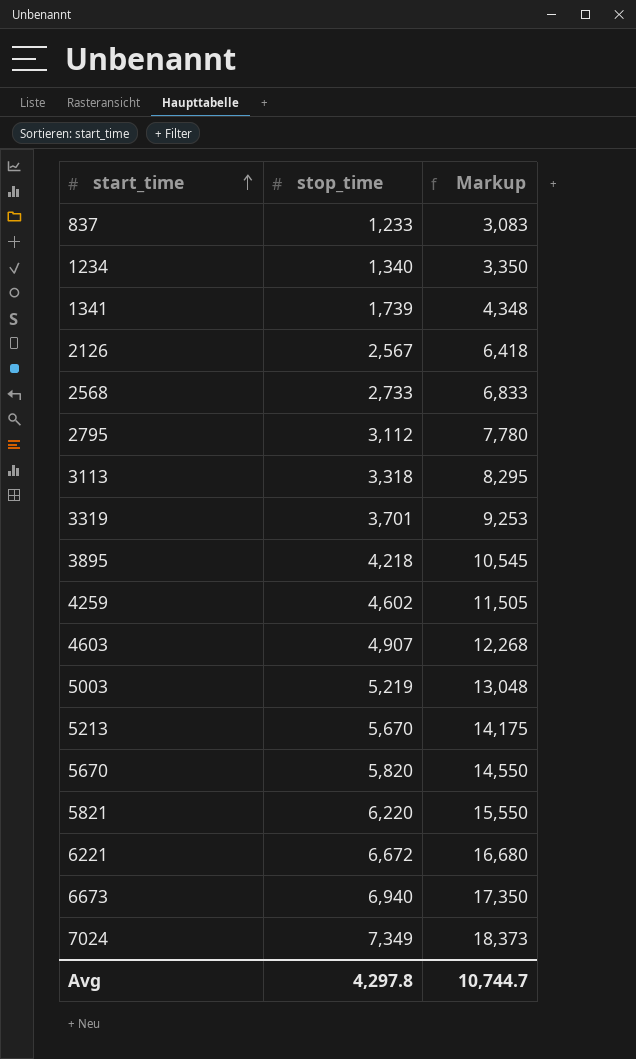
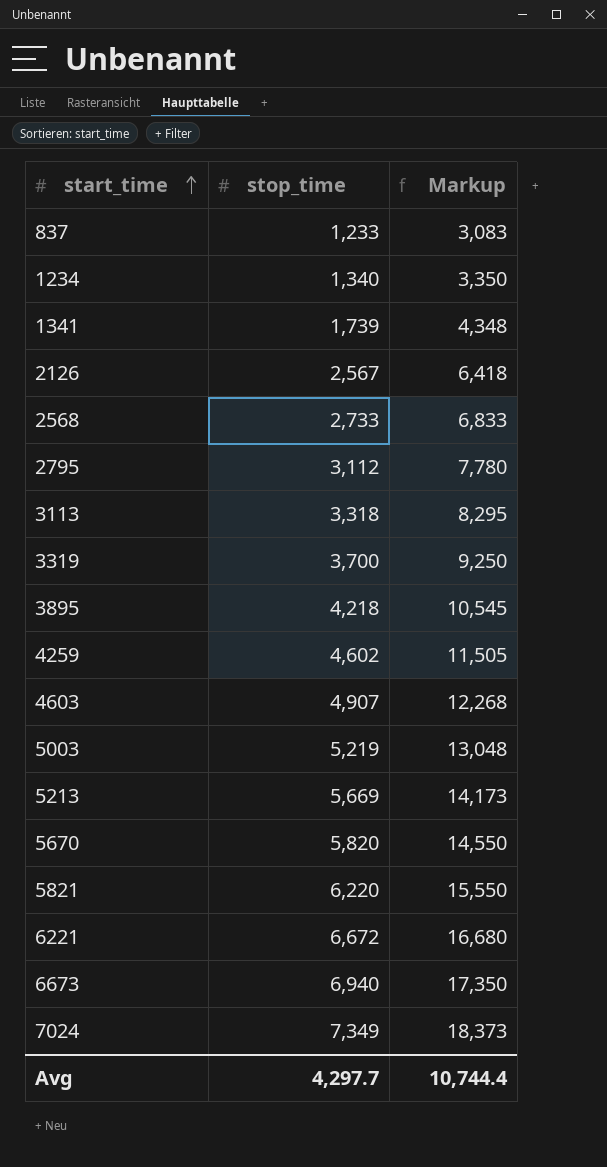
3319 | stop_time: 3,701 -> 3,700
3319 | Markup: 9,253 -> 9,250
5213 | stop_time: 5,670 -> 5,669
5213 | Markup: 14,175 -> 14,173
Avg | stop_time: 4,297.8 -> 4,297.7
Avg | Markup: 10,744.7 -> 10,744.4

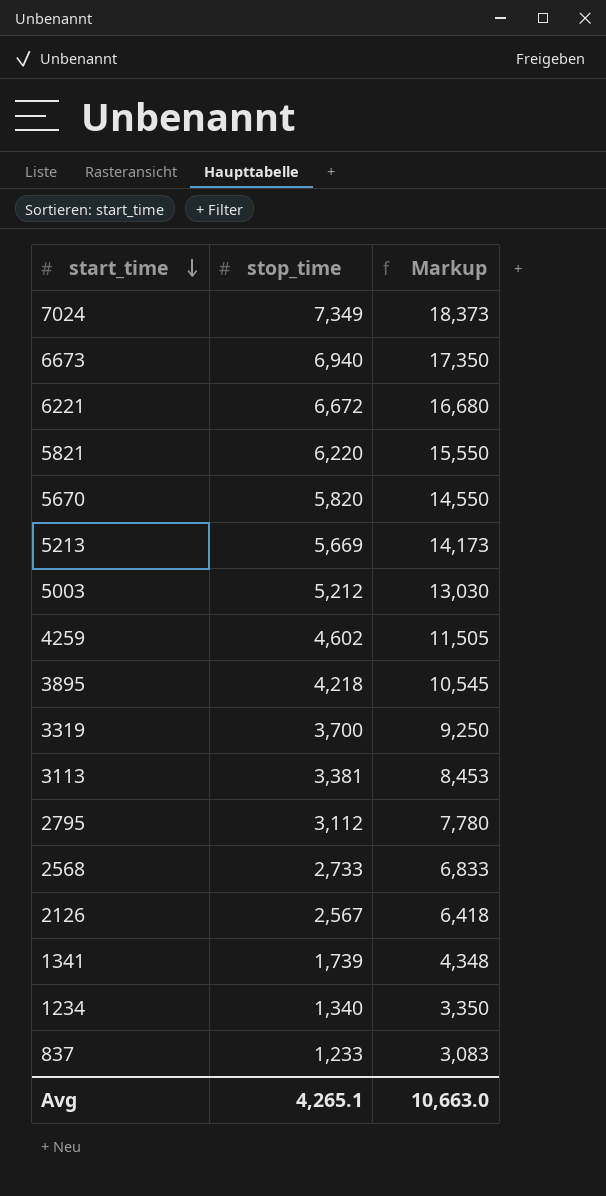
row order: start_time ascending -> start_time descending
row 4603: 4,907 | 12,268 -> none
5003 | stop_time: 5,219 -> 5,212
5003 | Markup: 13,048 -> 13,030
3113 | stop_time: 3,318 -> 3,381
3113 | Markup: 8,295 -> 8,453
Avg | stop_time: 4,297.7 -> 4,265.1
Avg | Markup: 10,744.4 -> 10,663.0

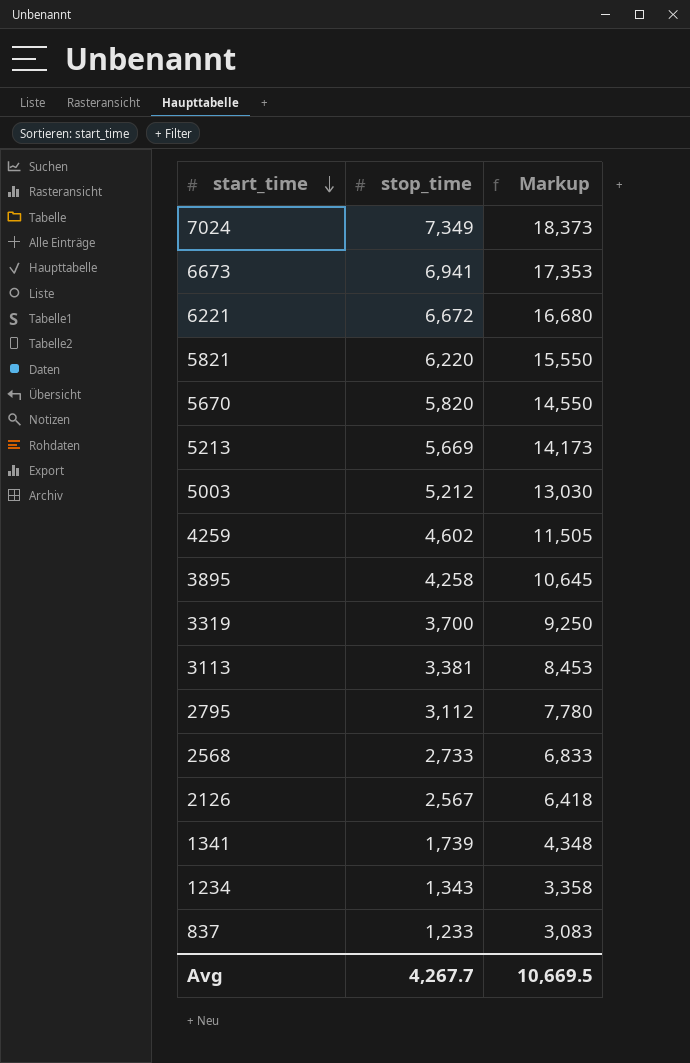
6673 | stop_time: 6,940 -> 6,941
6673 | Markup: 17,350 -> 17,353
3895 | stop_time: 4,218 -> 4,258
3895 | Markup: 10,545 -> 10,645
1234 | stop_time: 1,340 -> 1,343
1234 | Markup: 3,350 -> 3,358
Avg | stop_time: 4,265.1 -> 4,267.7
Avg | Markup: 10,663.0 -> 10,669.5

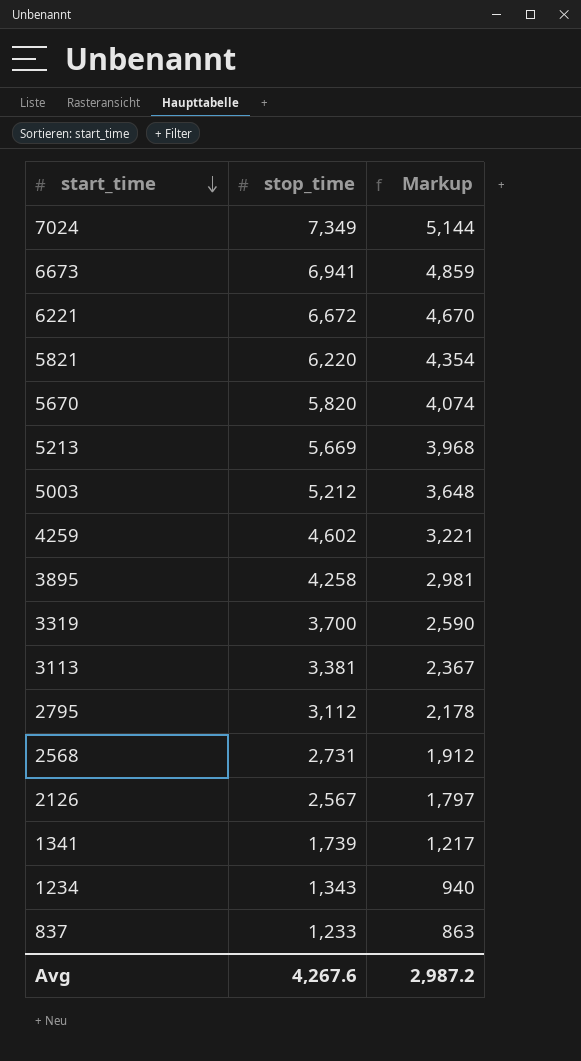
column Markup | formula: [stop_time] * 2.5 -> [stop_time] * 0.7
2568 | stop_time: 2,733 -> 2,731
Avg | stop_time: 4,267.7 -> 4,267.6
Avg | Markup: 10,669.5 -> 2,987.2

